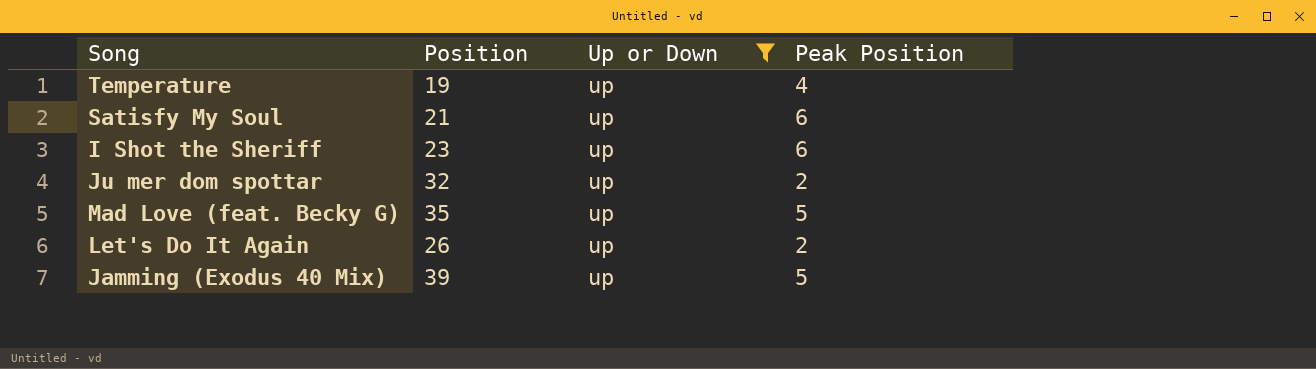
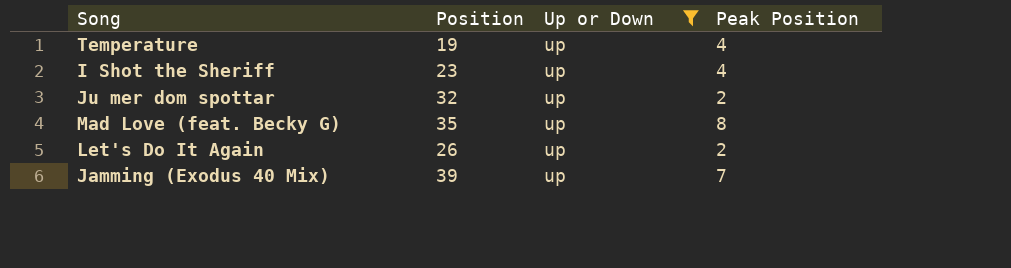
row Satisfy My Soul: 21 | up | 6 -> none
I Shot the Sheriff | Peak Position: 6 -> 4
Mad Love (feat. Becky G) | Peak Position: 5 -> 8
Jamming (Exodus 40 Mix) | Peak Position: 5 -> 7

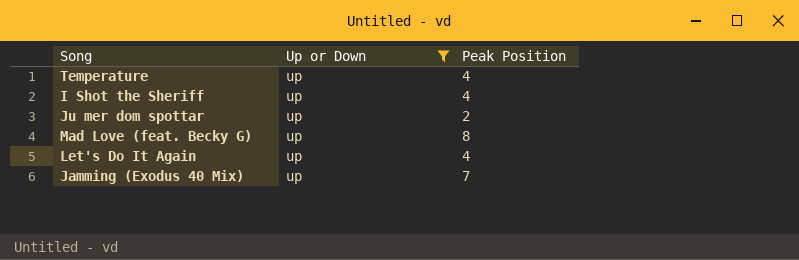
column Position | position: 2 -> none
Let's Do It Again | Peak Position: 2 -> 4

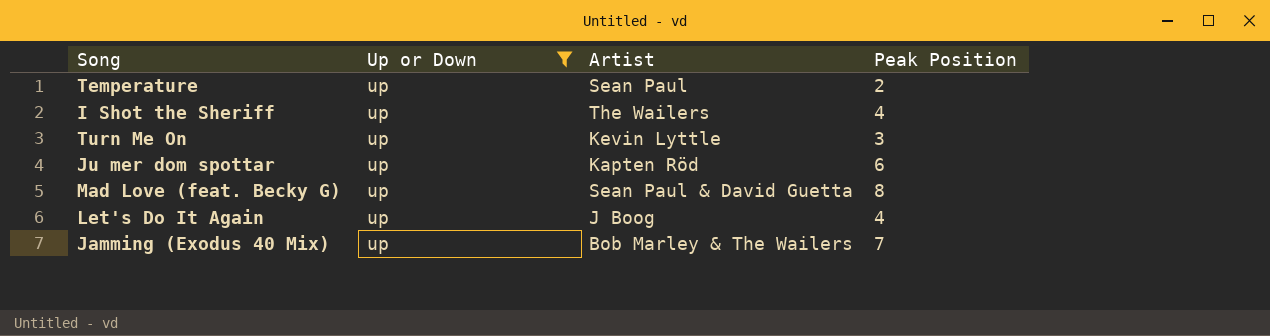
column Artist | position: none -> 3
Temperature | Peak Position: 4 -> 2
row Turn Me On: none -> up | Kevin Lyttle | 3
Ju mer dom spottar | Peak Position: 2 -> 6

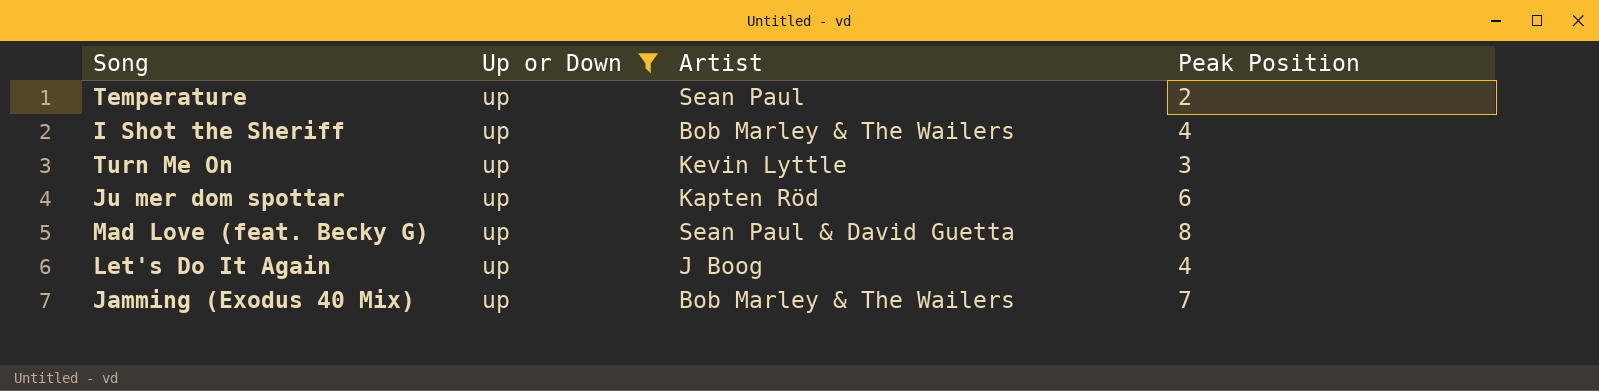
I Shot the Sheriff | Artist: The Wailers -> Bob Marley & The Wailers

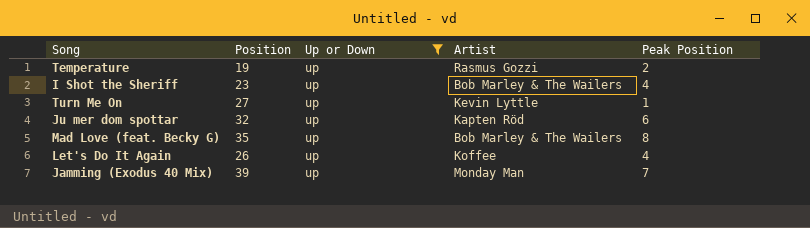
column Position | position: none -> 2
Temperature | Artist: Sean Paul -> Rasmus Gozzi
Turn Me On | Peak Position: 3 -> 1
Mad Love (feat. Becky G) | Artist: Sean Paul & David Guetta -> Bob Marley & The Wailers
Let's Do It Again | Artist: J Boog -> Koffee
Jamming (Exodus 40 Mix) | Artist: Bob Marley & The Wailers -> Monday Man

